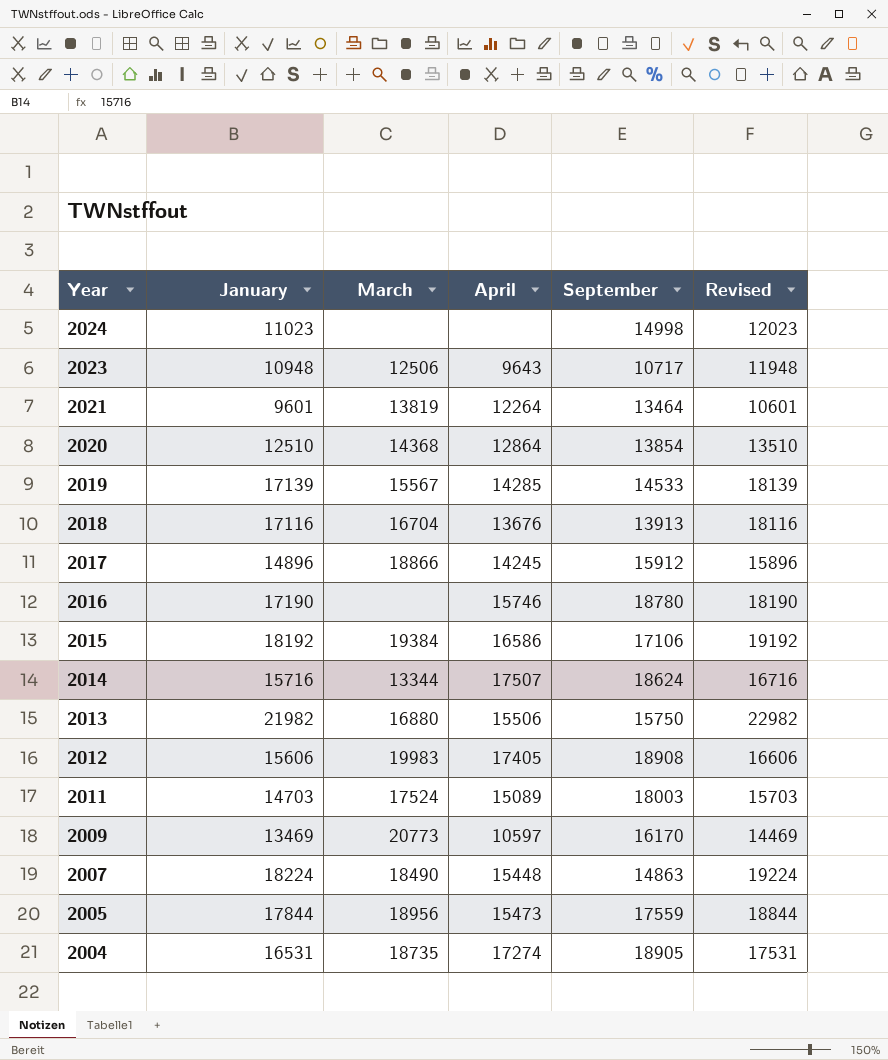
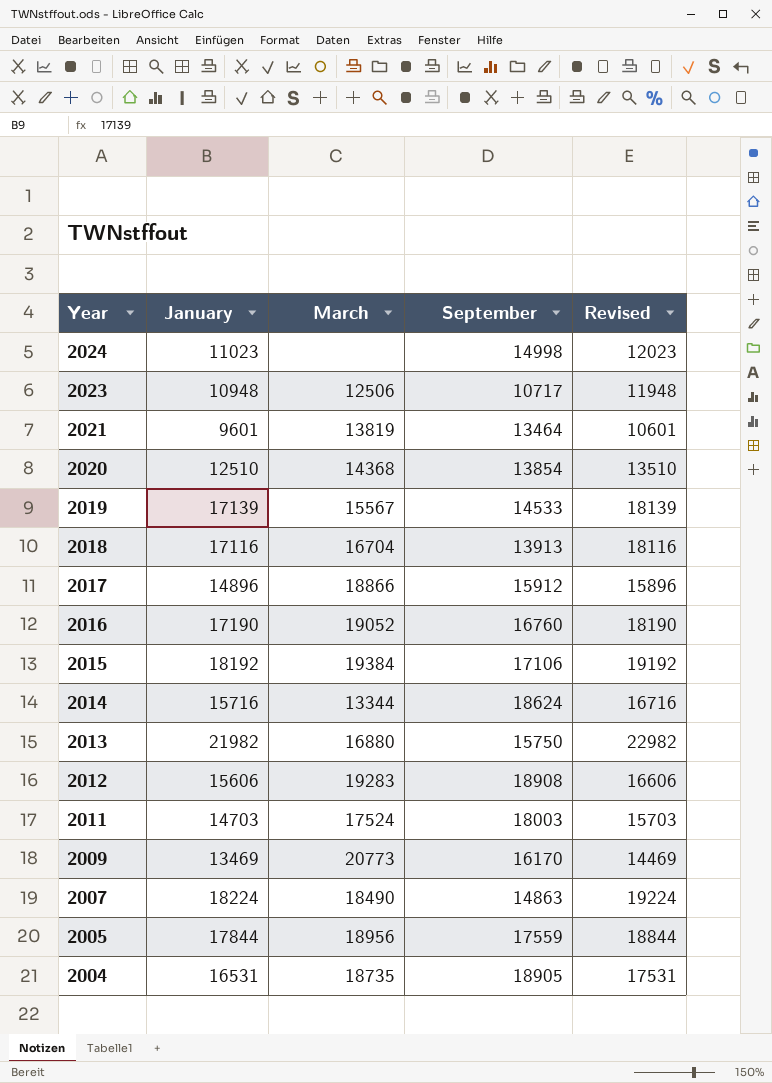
column April | position: 4 -> none
2016 | March: none -> 19052
2016 | September: 18780 -> 16760
2012 | March: 19983 -> 19283

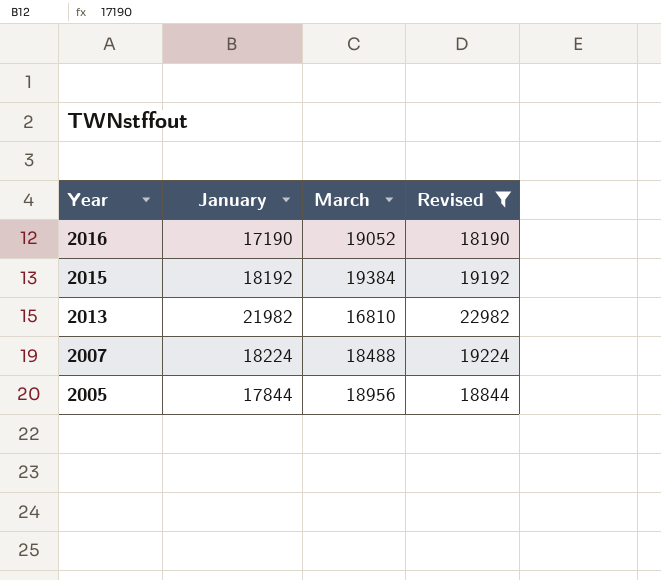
filter: none -> Revised >= 18190
column September | position: 4 -> none
2013 | March: 16880 -> 16810
2007 | March: 18490 -> 18488

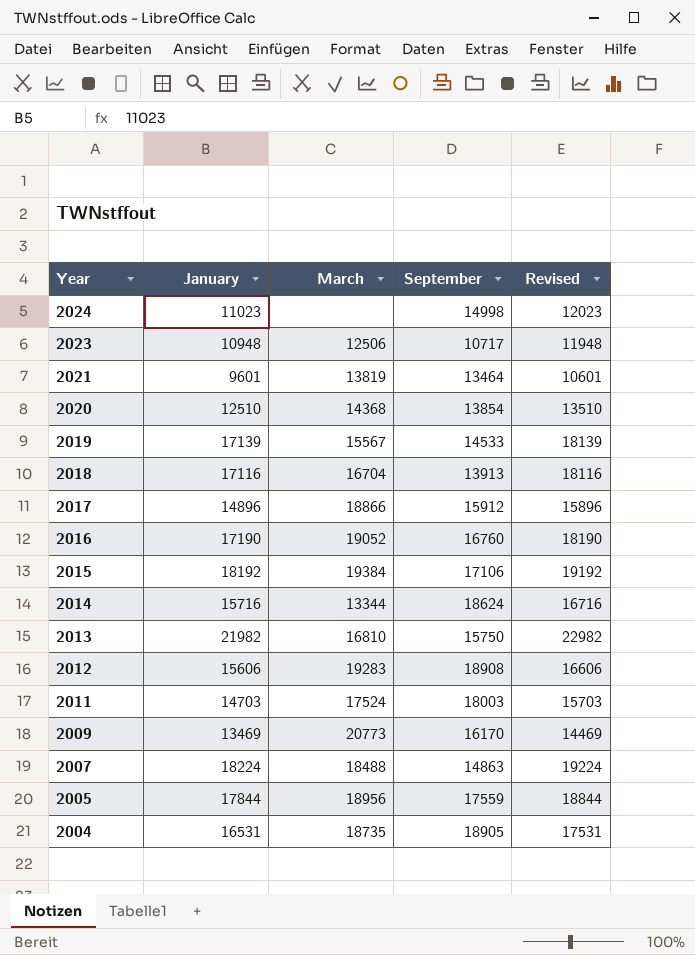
filter: Revised >= 18190 -> none
column September | position: none -> 4

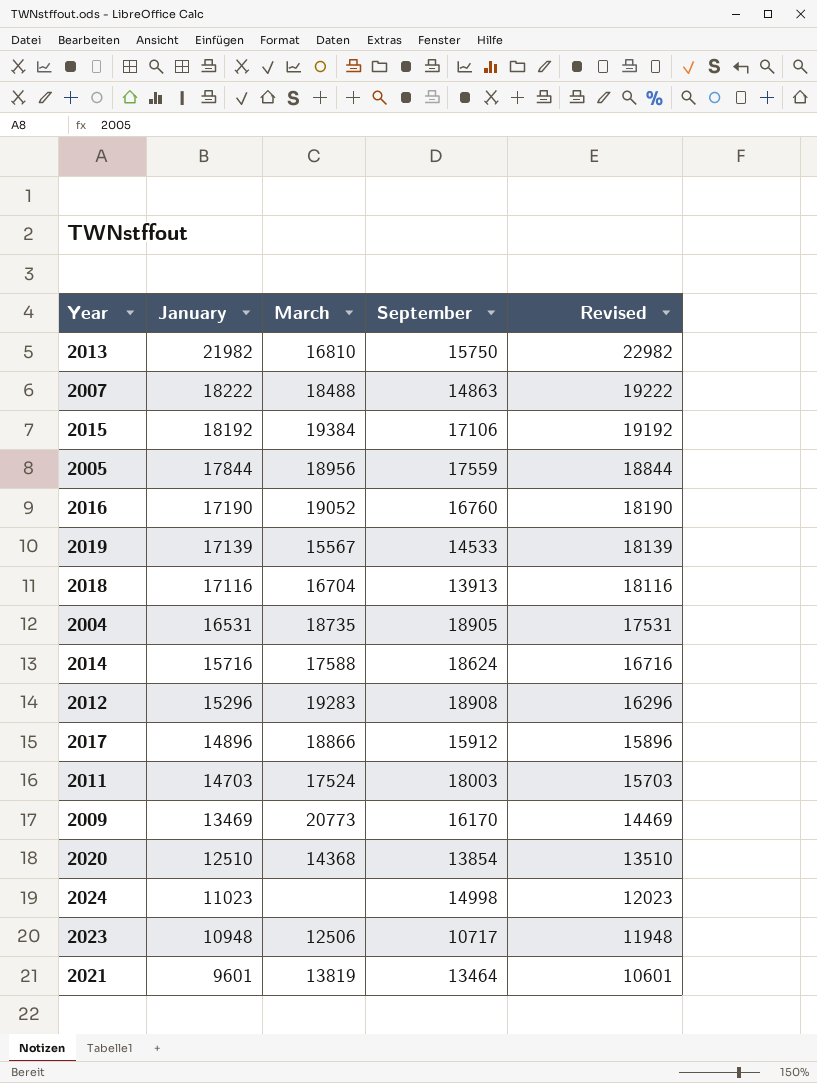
row order: Year descending -> January descending
2007 | January: 18224 -> 18222
2007 | Revised: 19224 -> 19222
2014 | March: 13344 -> 17588
2012 | January: 15606 -> 15296
2012 | Revised: 16606 -> 16296

